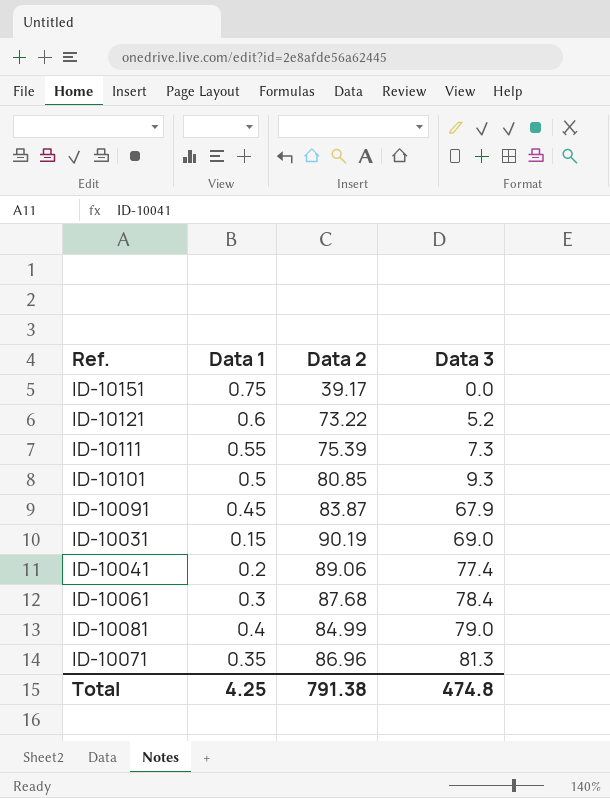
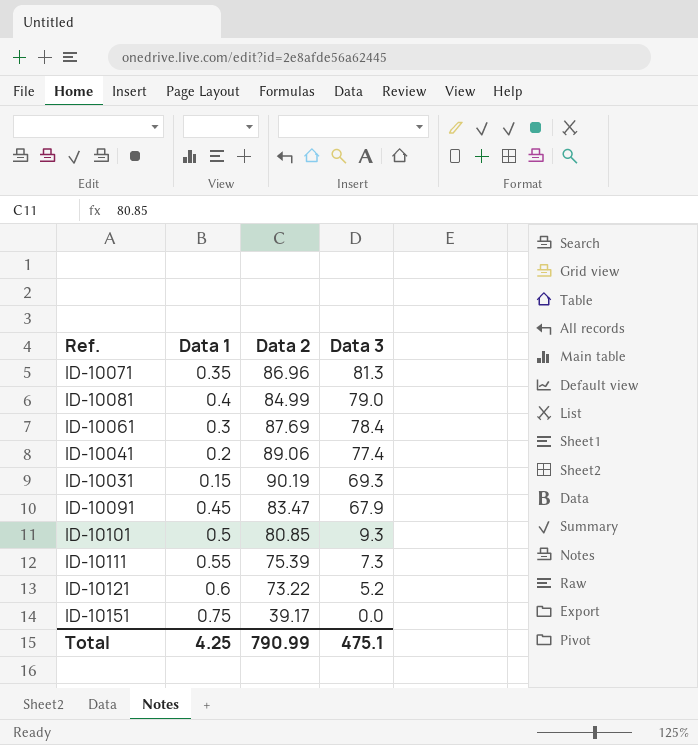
row order: Data 3 ascending -> Data 3 descending
ID-10061 | Data 2: 87.68 -> 87.69
ID-10031 | Data 3: 69.0 -> 69.3
ID-10091 | Data 2: 83.87 -> 83.47
Total | Data 2: 791.38 -> 790.99
Total | Data 3: 474.8 -> 475.1

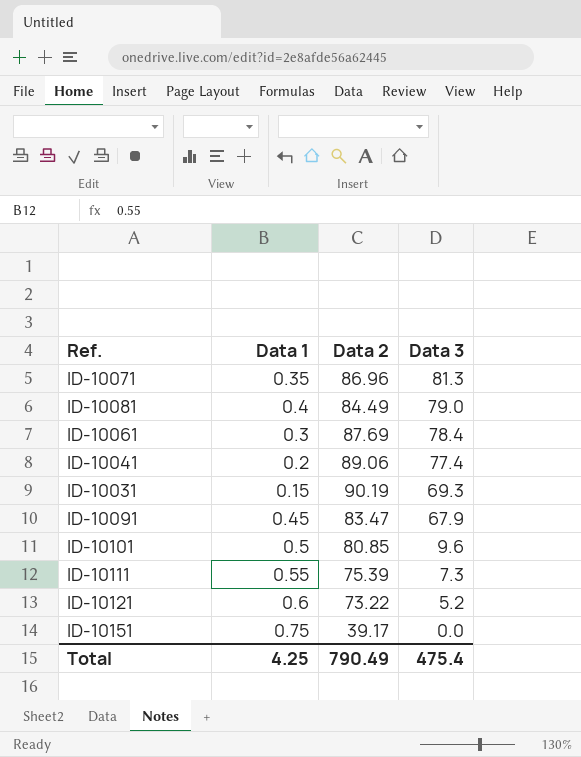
ID-10081 | Data 2: 84.99 -> 84.49
ID-10101 | Data 3: 9.3 -> 9.6
Total | Data 2: 790.99 -> 790.49
Total | Data 3: 475.1 -> 475.4

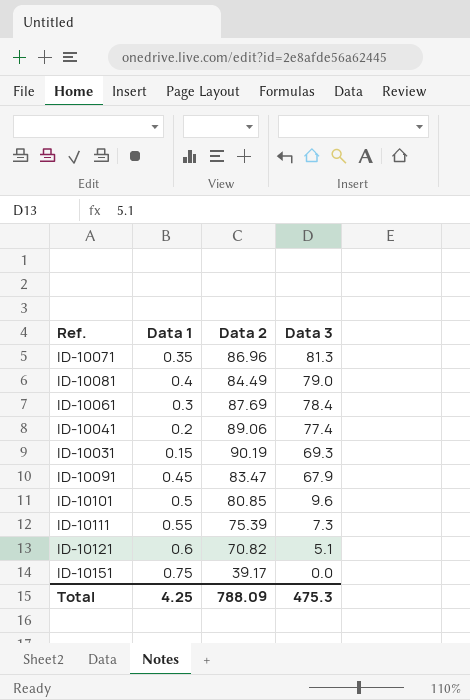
ID-10121 | Data 2: 73.22 -> 70.82
ID-10121 | Data 3: 5.2 -> 5.1
Total | Data 2: 790.49 -> 788.09
Total | Data 3: 475.4 -> 475.3

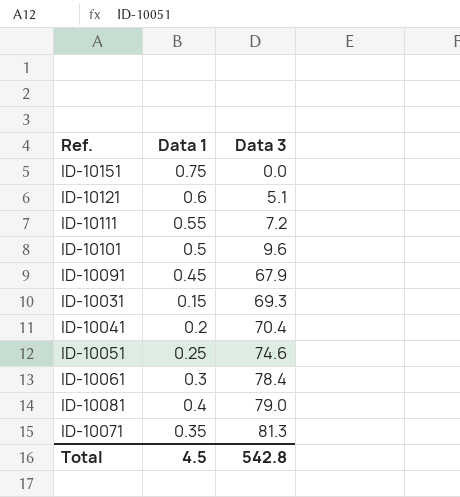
row order: Data 3 descending -> Data 3 ascending
column Data 2 | position: 3 -> none
ID-10111 | Data 3: 7.3 -> 7.2
ID-10041 | Data 3: 77.4 -> 70.4
row ID-10051: none -> 0.25 | 74.6
Total | Data 1: 4.25 -> 4.5
Total | Data 3: 475.3 -> 542.8

